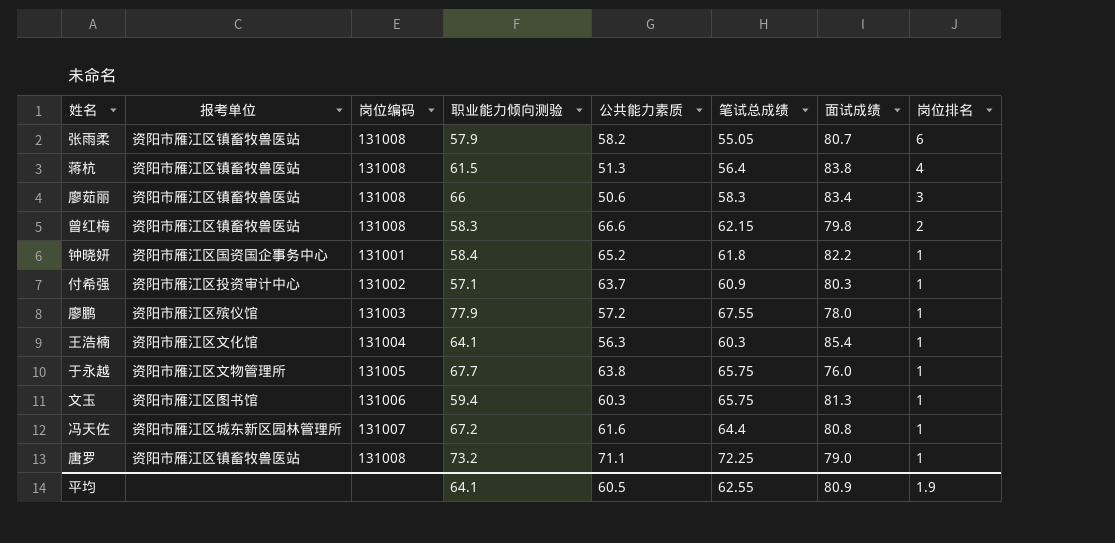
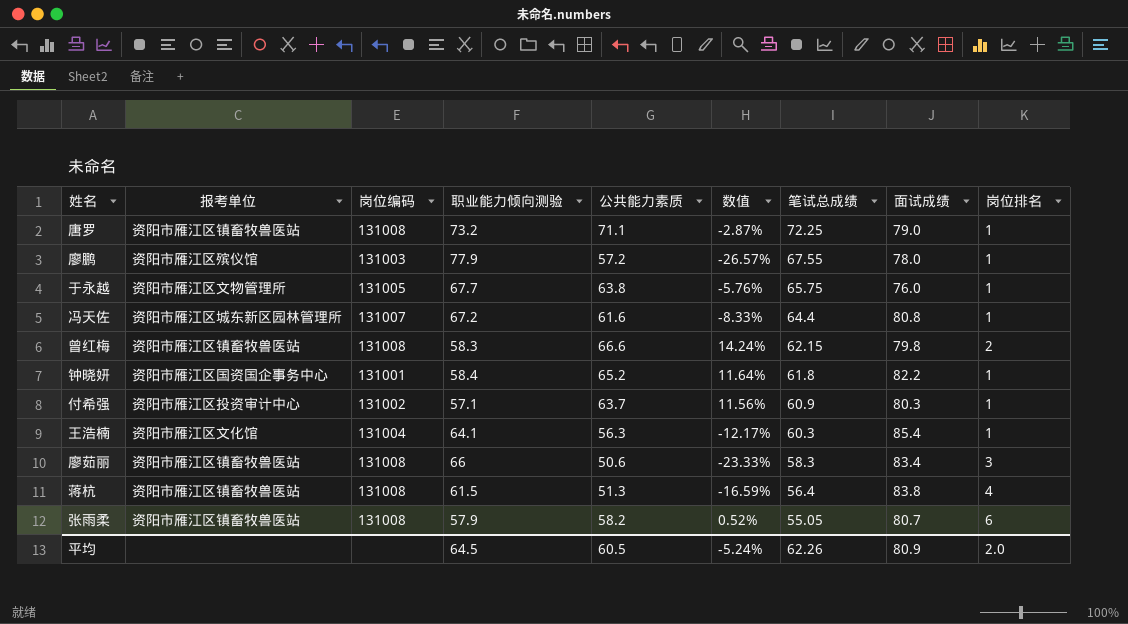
row order: 岗位排名 descending -> 笔试总成绩 descending
column 数值 | formula: none -> ([公共能力素质] - [职业能力倾向测验]) / [职业能力倾向测验]
row 文玉: 资阳市雁江区图书馆 | 131006 | 59.4 | 60.3 | 65.75 | 81.3 | 1 -> none
平均 | 职业能力倾向测验: 64.1 -> 64.5
平均 | 笔试总成绩: 62.55 -> 62.26
平均 | 岗位排名: 1.9 -> 2.0

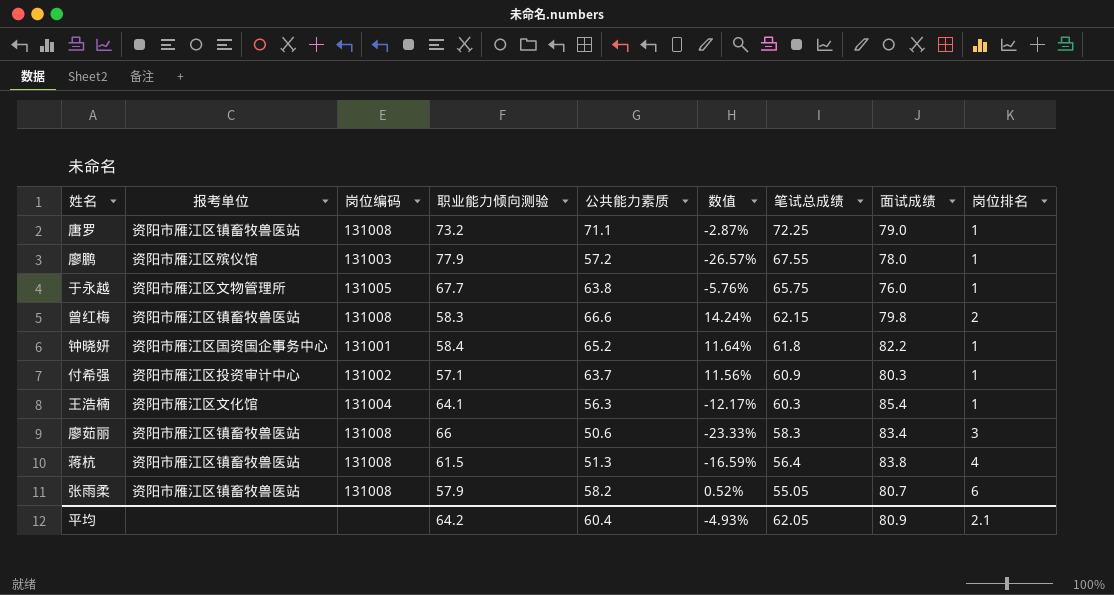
row 冯天佐: 资阳市雁江区城东新区园林管理所 | 131007 | 67.2 | 61.6 | -8.33% | 64.4 | 80.8 | 1 -> none
平均 | 职业能力倾向测验: 64.5 -> 64.2
平均 | 公共能力素质: 60.5 -> 60.4
平均 | 数值: -5.24% -> -4.93%
平均 | 笔试总成绩: 62.26 -> 62.05
平均 | 岗位排名: 2.0 -> 2.1

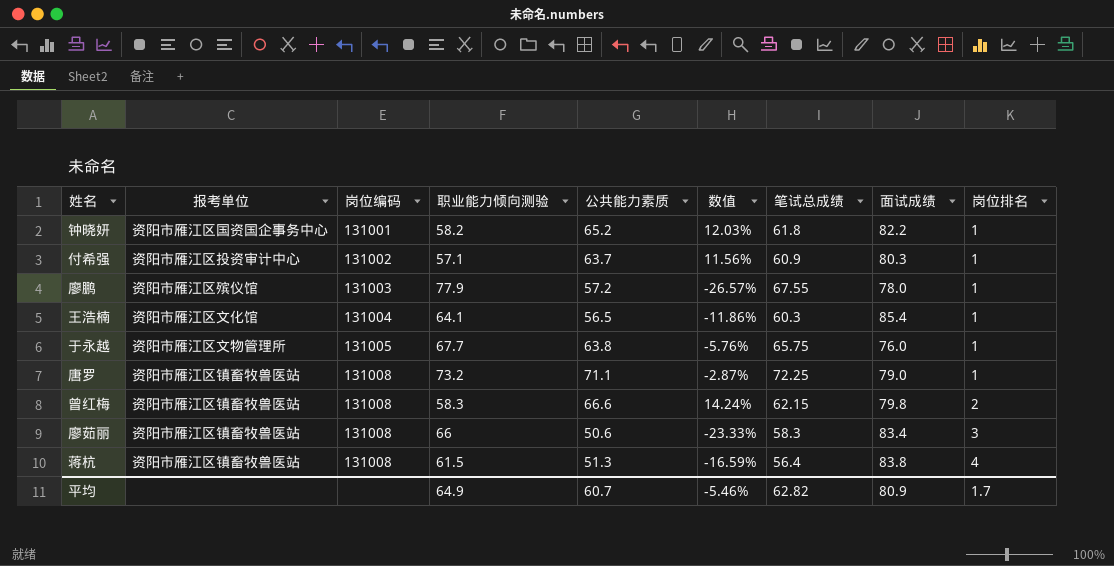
row order: 笔试总成绩 descending -> 岗位编码 ascending
row 张雨柔: 资阳市雁江区镇畜牧兽医站 | 131008 | 57.9 | 58.2 | 0.52% | 55.05 | 80.7 | 6 -> none
钟晓妍 | 职业能力倾向测验: 58.4 -> 58.2
钟晓妍 | 数值: 11.64% -> 12.03%
王浩楠 | 公共能力素质: 56.3 -> 56.5
王浩楠 | 数值: -12.17% -> -11.86%
平均 | 职业能力倾向测验: 64.2 -> 64.9
平均 | 公共能力素质: 60.4 -> 60.7
平均 | 数值: -4.93% -> -5.46%
平均 | 笔试总成绩: 62.05 -> 62.82
平均 | 岗位排名: 2.1 -> 1.7

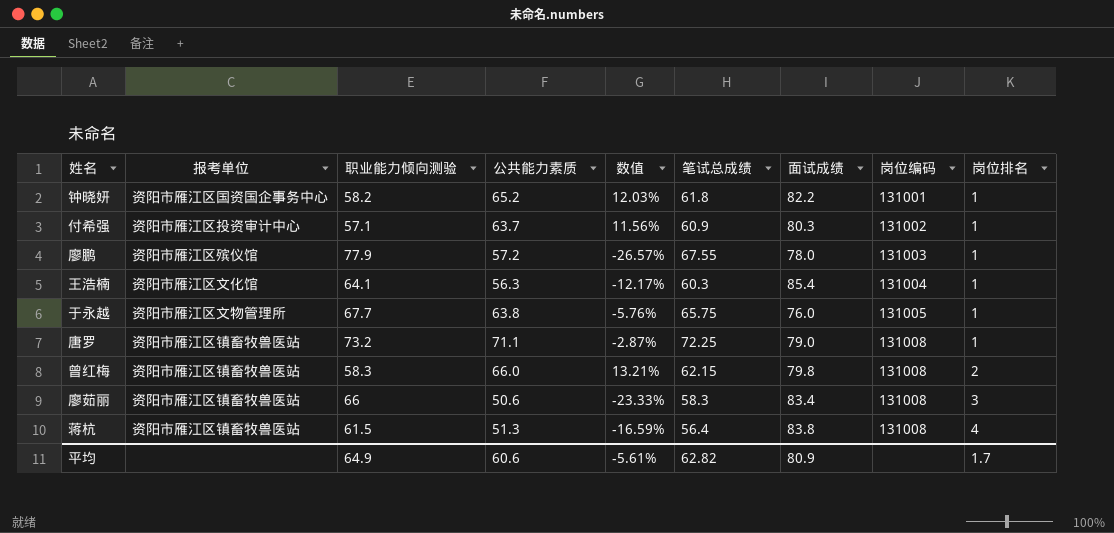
column 岗位编码 | position: 3 -> 8
王浩楠 | 公共能力素质: 56.5 -> 56.3
王浩楠 | 数值: -11.86% -> -12.17%
曾红梅 | 公共能力素质: 66.6 -> 66.0
曾红梅 | 数值: 14.24% -> 13.21%
平均 | 公共能力素质: 60.7 -> 60.6
平均 | 数值: -5.46% -> -5.61%

